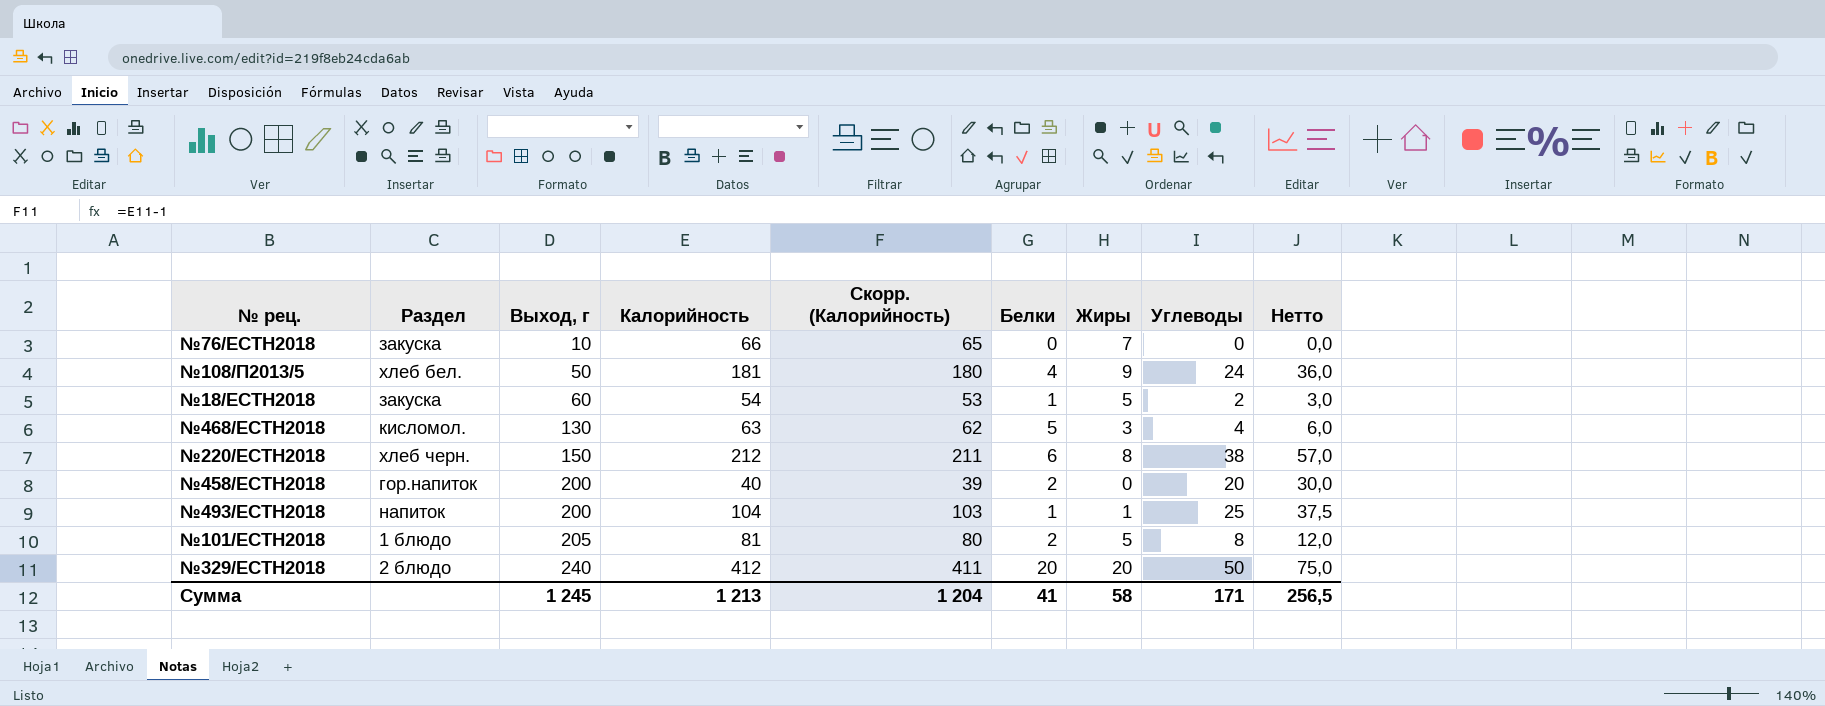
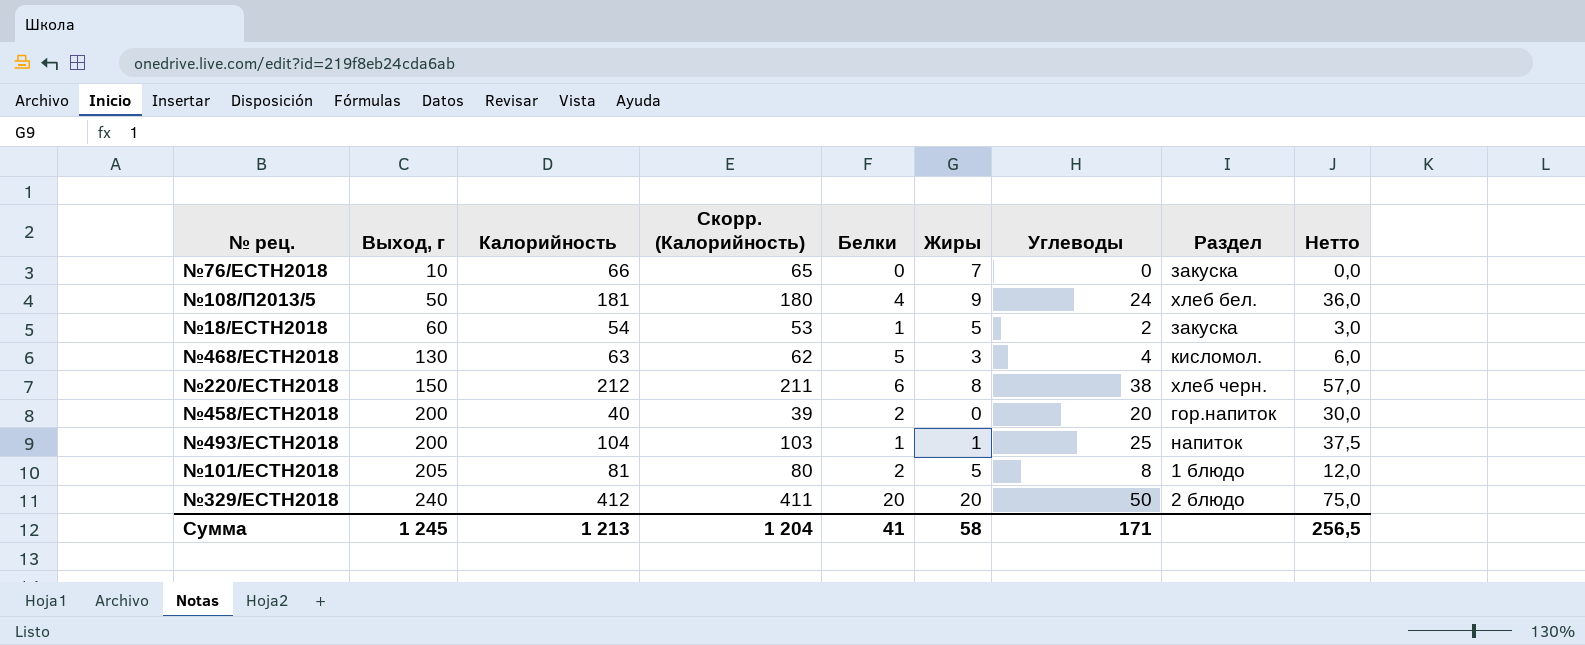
column Раздел | position: 2 -> 8

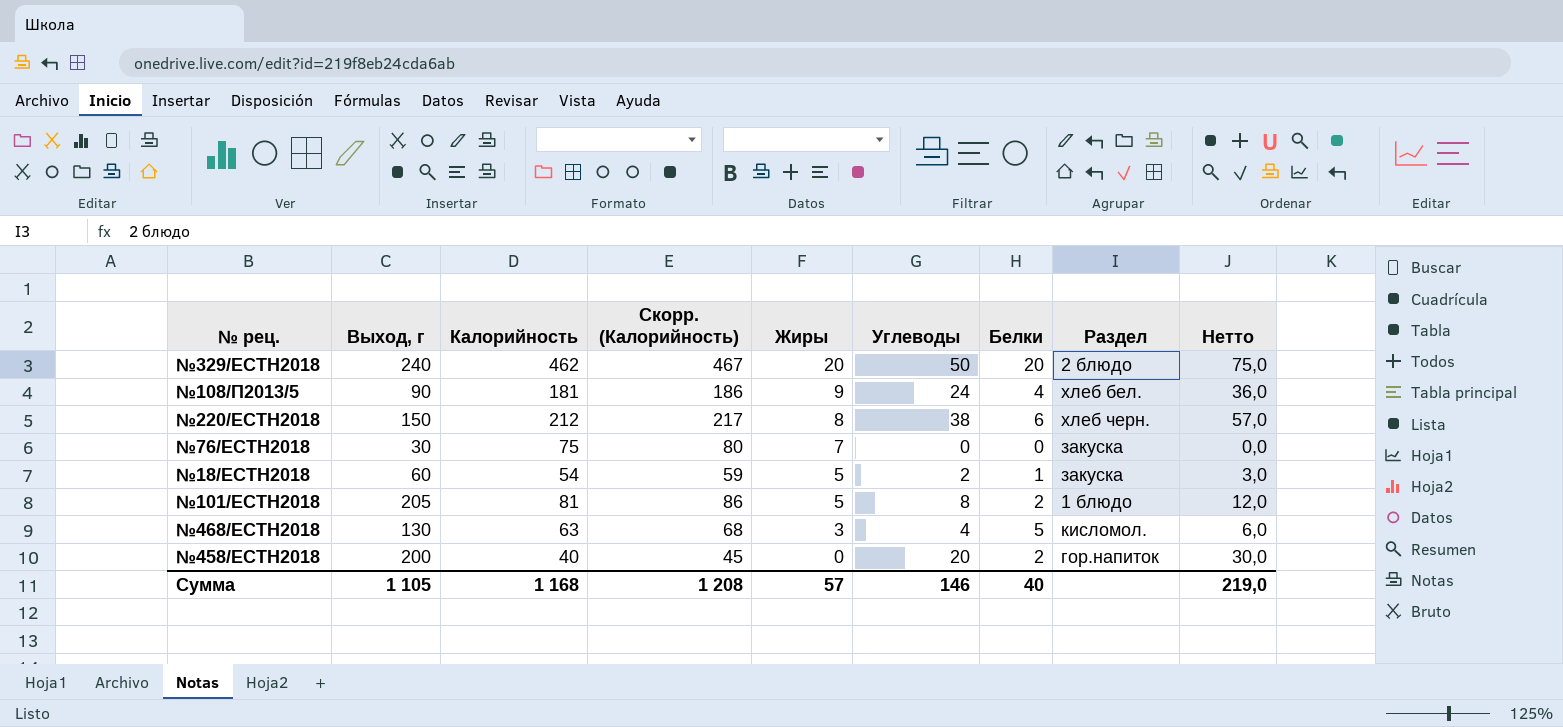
row order: Выход, г ascending -> Жиры descending
column Скорр. (Калорийность) | formula: [Калорийность] - 1 -> [Калорийность] + 5
column Белки | position: 5 -> 7
row №493/ЕСТН2018: 200 | 104 | 103 | 1 | 1 | 25 | напиток | 37,5 -> none
№329/ЕСТН2018 | Калорийность: 412 -> 462
№108/П2013/5 | Выход, г: 50 -> 90
№76/ЕСТН2018 | Выход, г: 10 -> 30
№76/ЕСТН2018 | Калорийность: 66 -> 75
Сумма | Выход, г: 1 245 -> 1 105
Сумма | Калорийность: 1 213 -> 1 168
Сумма | Скорр. (Калорийность): 1 204 -> 1 208
Сумма | Жиры: 58 -> 57
Сумма | Углеводы: 171 -> 146
Сумма | Белки: 41 -> 40
Сумма | Нетто: 256,5 -> 219,0

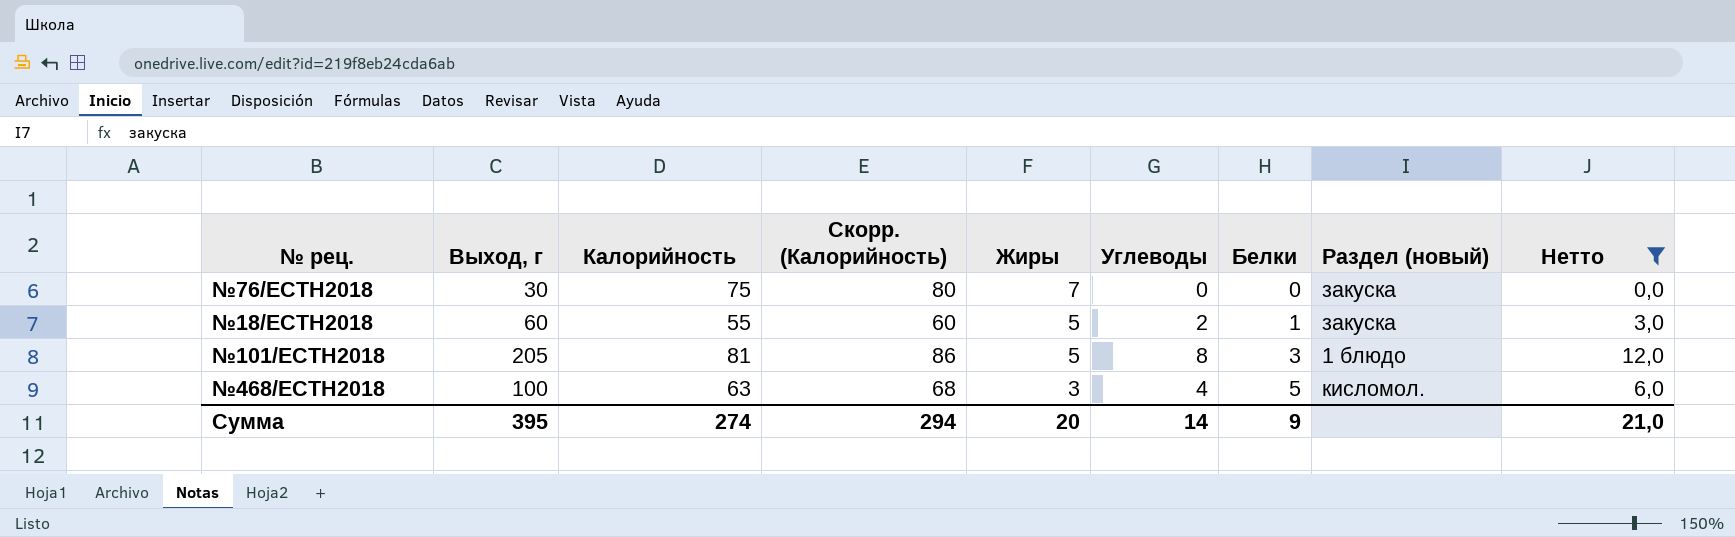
filter: none -> Нетто <= 12,0
column name: Раздел -> Раздел (новый)
№18/ЕСТН2018 | Калорийность: 54 -> 55
№18/ЕСТН2018 | Скорр. (Калорийность): 59 -> 60
№101/ЕСТН2018 | Белки: 2 -> 3
№468/ЕСТН2018 | Выход, г: 130 -> 100
Сумма | Выход, г: 1 105 -> 395
Сумма | Калорийность: 1 168 -> 274
Сумма | Скорр. (Калорийность): 1 208 -> 294
Сумма | Жиры: 57 -> 20
Сумма | Углеводы: 146 -> 14
Сумма | Белки: 40 -> 9
Сумма | Нетто: 219,0 -> 21,0

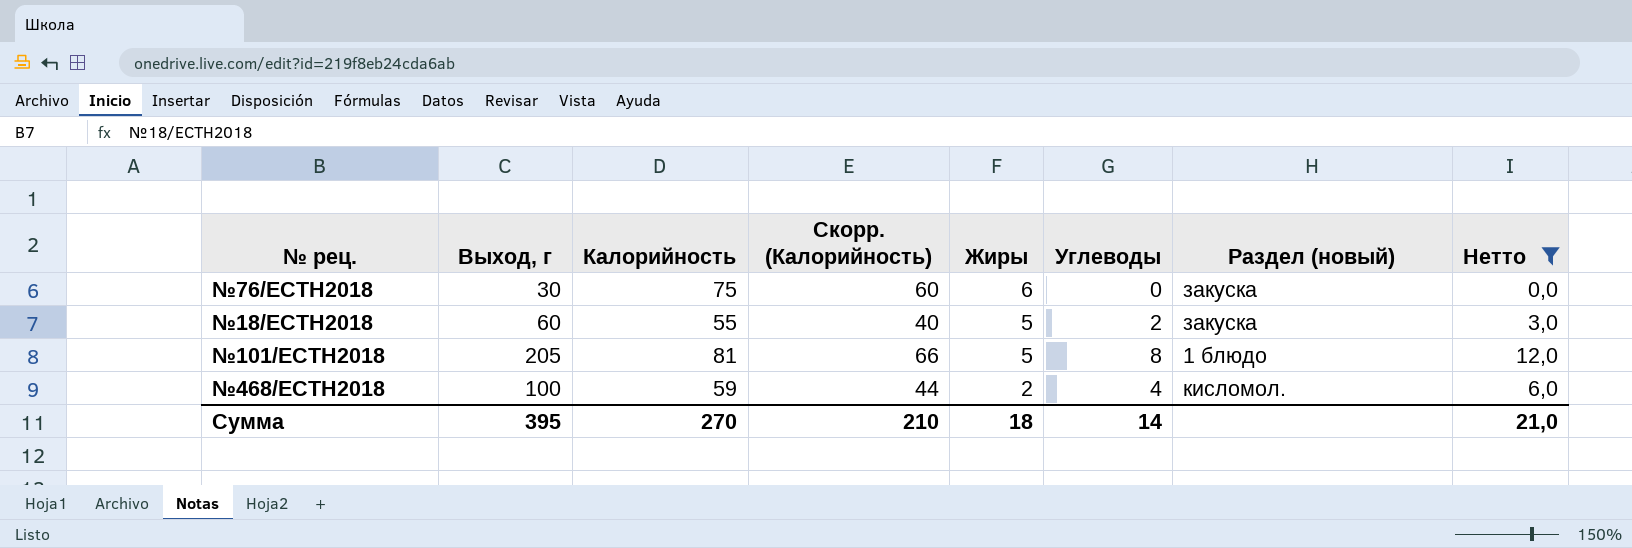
column Белки | position: 7 -> none
column Скорр. (Калорийность) | formula: [Калорийность] + 5 -> [Калорийность] - 15
№76/ЕСТН2018 | Жиры: 7 -> 6
№468/ЕСТН2018 | Калорийность: 63 -> 59
№468/ЕСТН2018 | Жиры: 3 -> 2
Сумма | Калорийность: 274 -> 270
Сумма | Скорр. (Калорийность): 294 -> 210
Сумма | Жиры: 20 -> 18

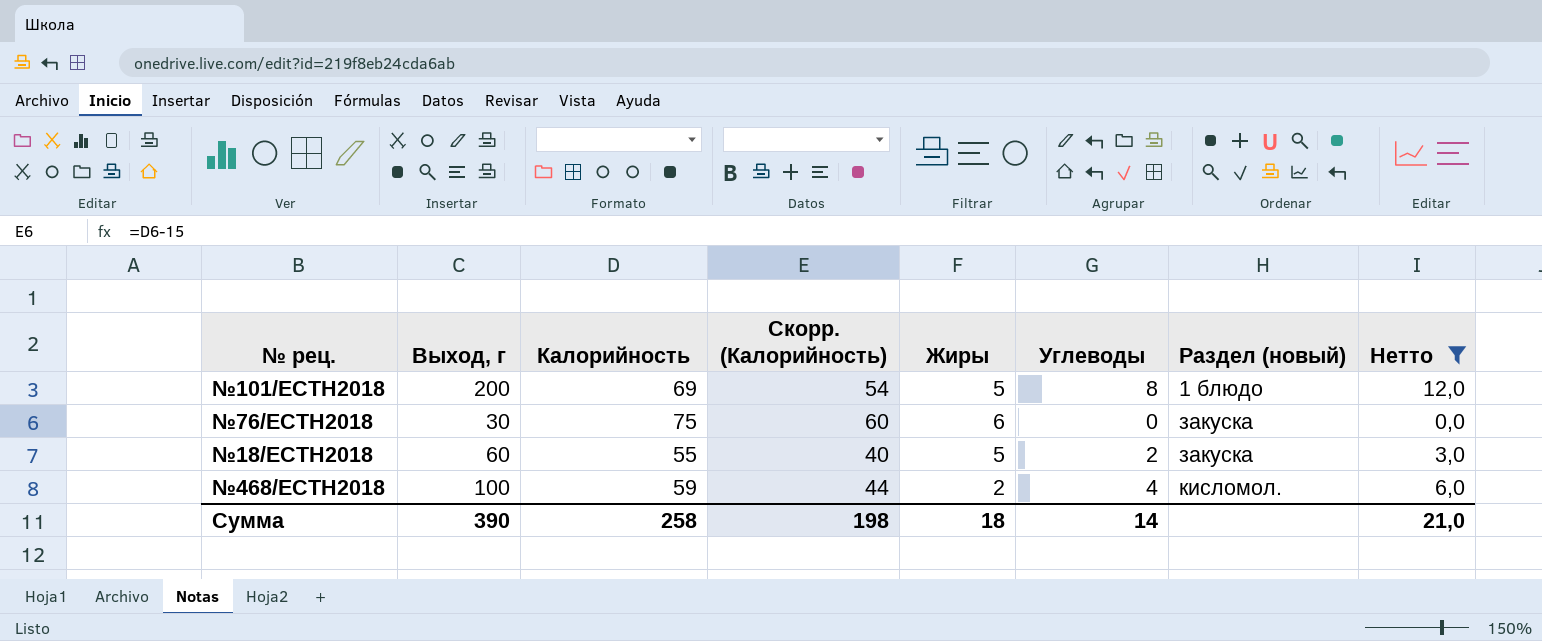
row order: Жиры descending -> Раздел (новый) ascending
№101/ЕСТН2018 | Выход, г: 205 -> 200
№101/ЕСТН2018 | Калорийность: 81 -> 69
№101/ЕСТН2018 | Скорр. (Калорийность): 66 -> 54
Сумма | Выход, г: 395 -> 390
Сумма | Калорийность: 270 -> 258
Сумма | Скорр. (Калорийность): 210 -> 198

